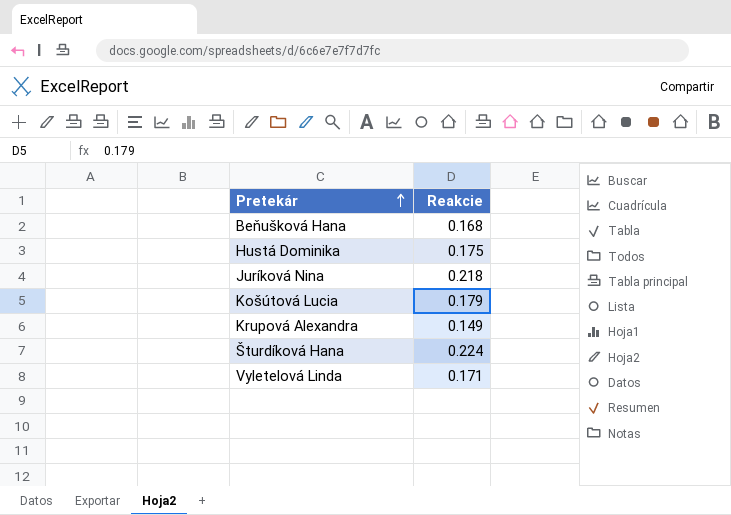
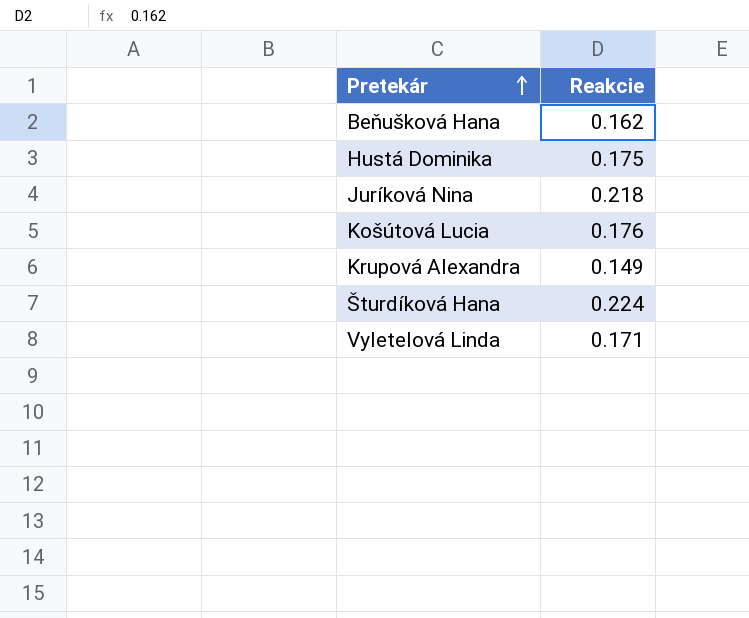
Beňušková Hana | Reakcie: 0.168 -> 0.162
Košútová Lucia | Reakcie: 0.179 -> 0.176

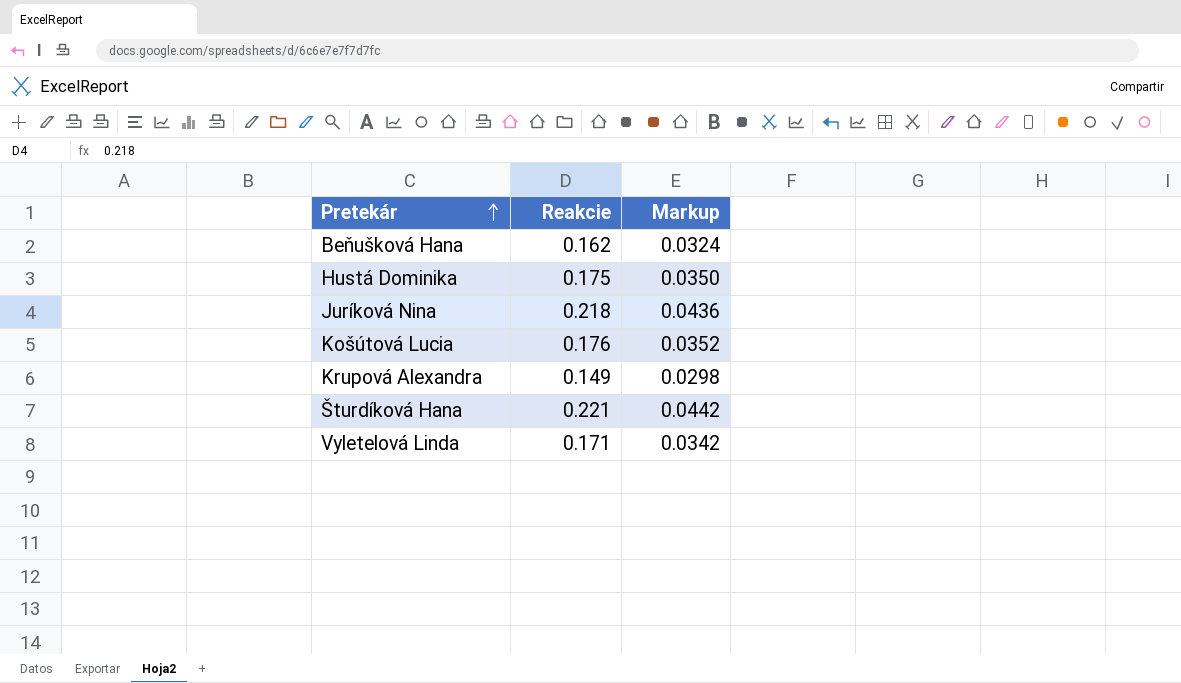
column Markup | formula: none -> [Reakcie] * 0.2
Šturdíková Hana | Reakcie: 0.224 -> 0.221

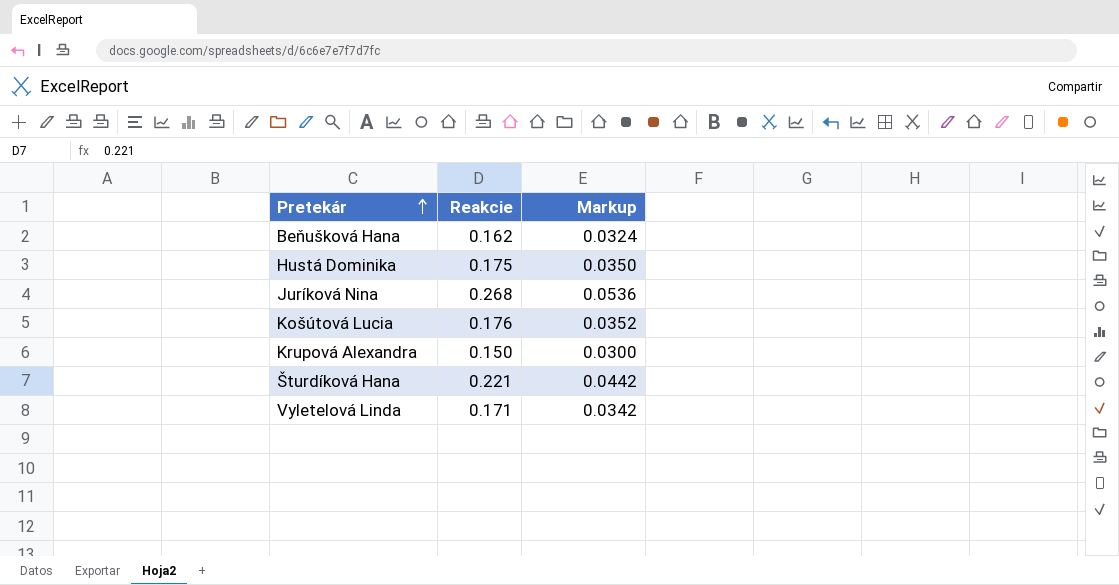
Juríková Nina | Reakcie: 0.218 -> 0.268
Juríková Nina | Markup: 0.0436 -> 0.0536
Krupová Alexandra | Reakcie: 0.149 -> 0.150
Krupová Alexandra | Markup: 0.0298 -> 0.0300

